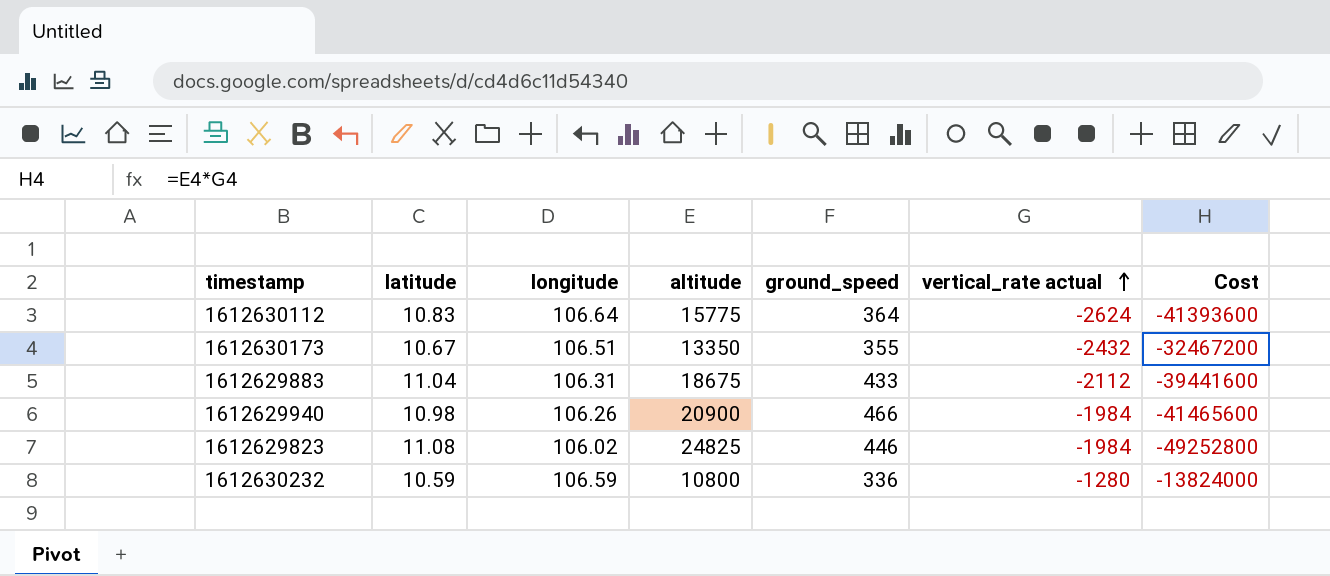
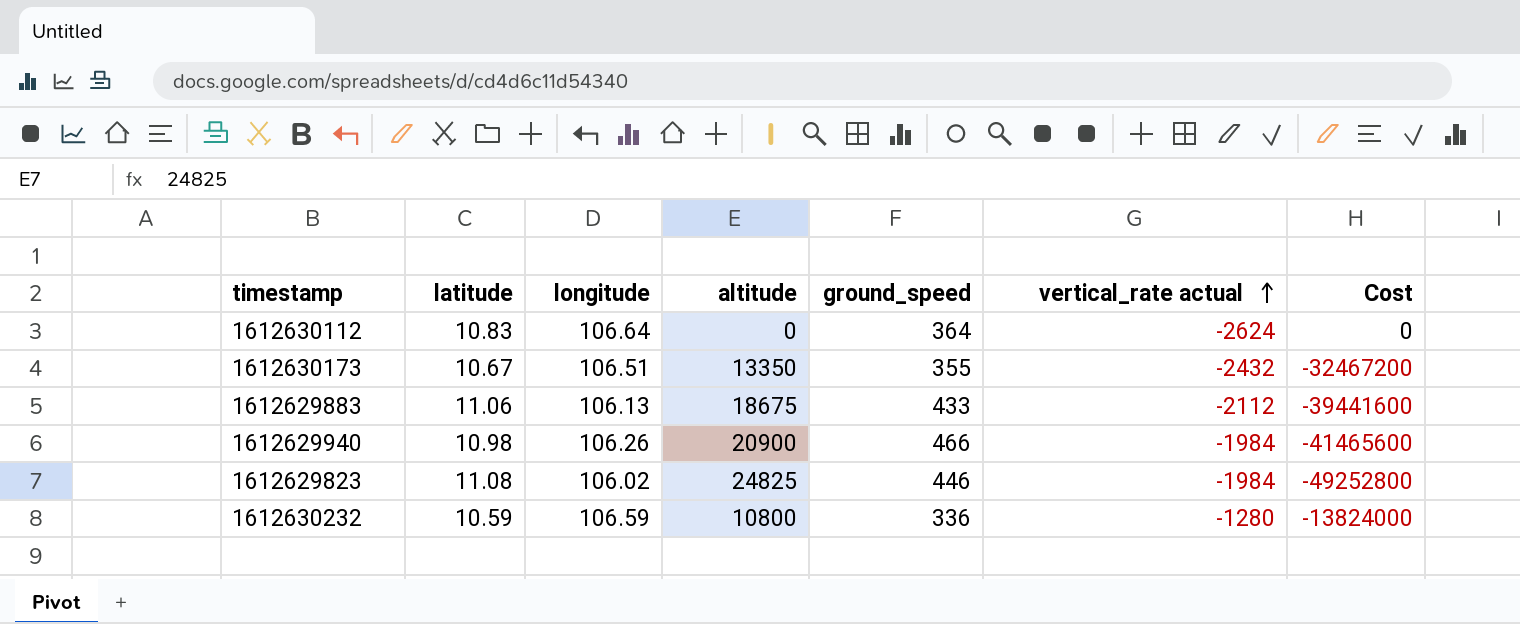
1612630112 | altitude: 15775 -> 0
1612630112 | Cost: -41393600 -> 0
1612629883 | latitude: 11.04 -> 11.06
1612629883 | longitude: 106.31 -> 106.13

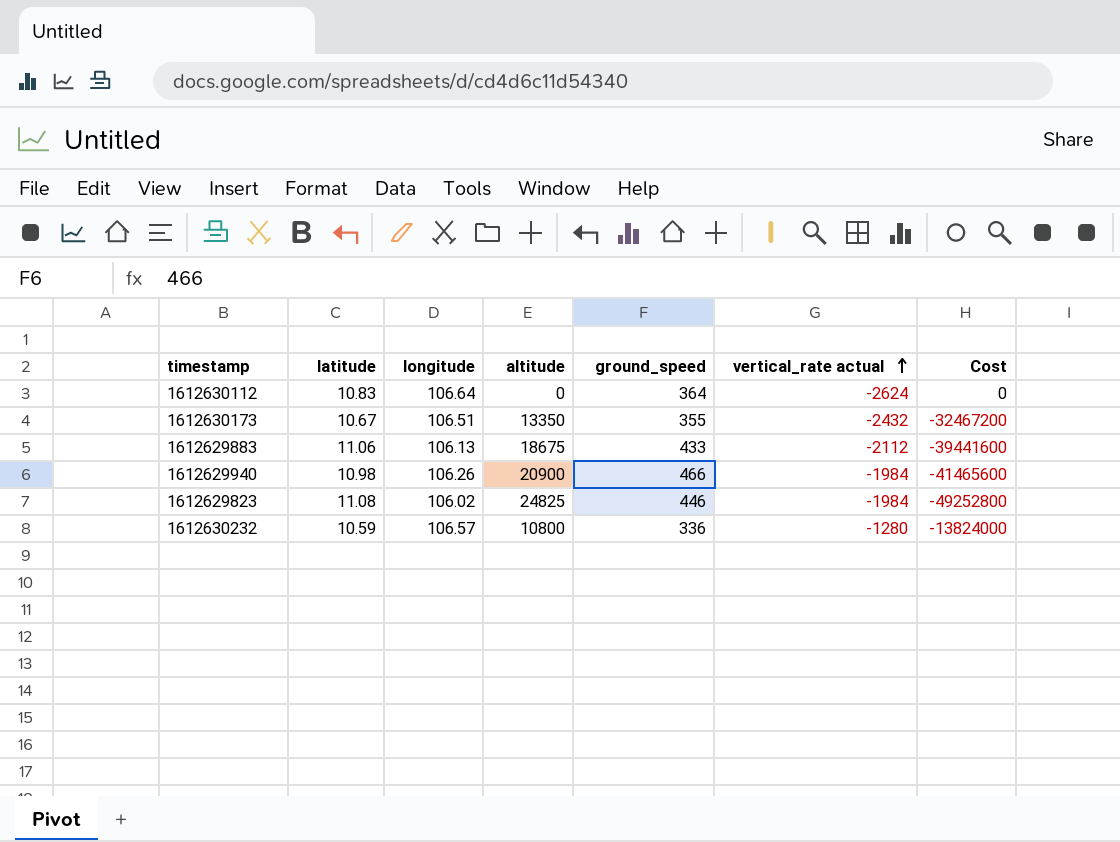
1612630232 | longitude: 106.59 -> 106.57

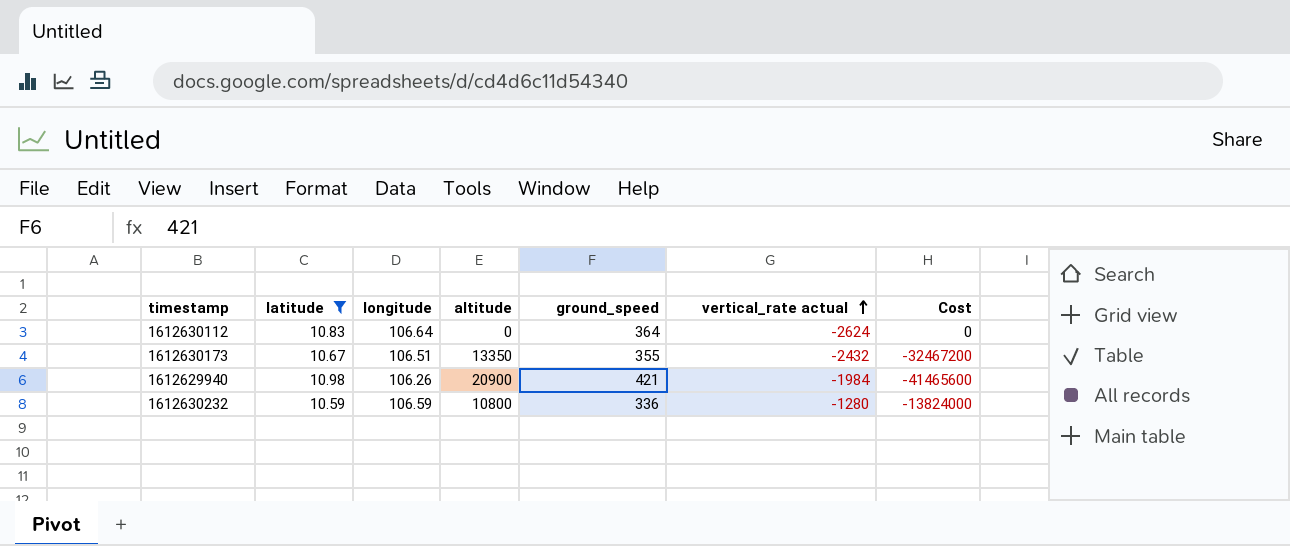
filter: none -> latitude <= 10.98
1612629940 | ground_speed: 466 -> 421
1612630232 | longitude: 106.57 -> 106.59

